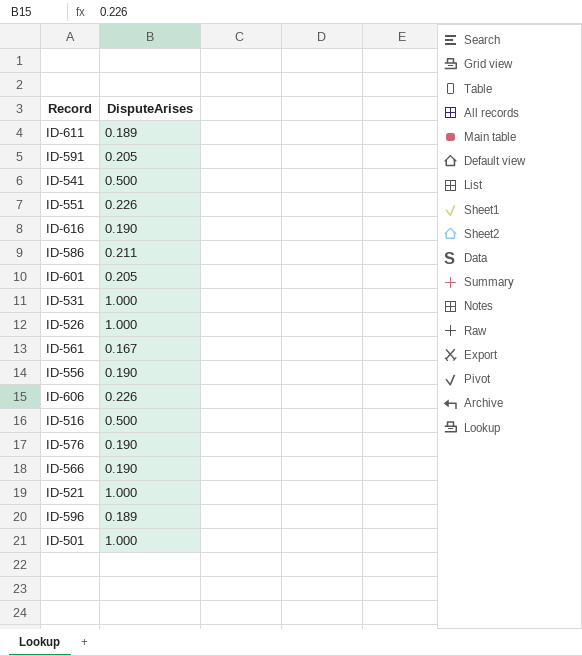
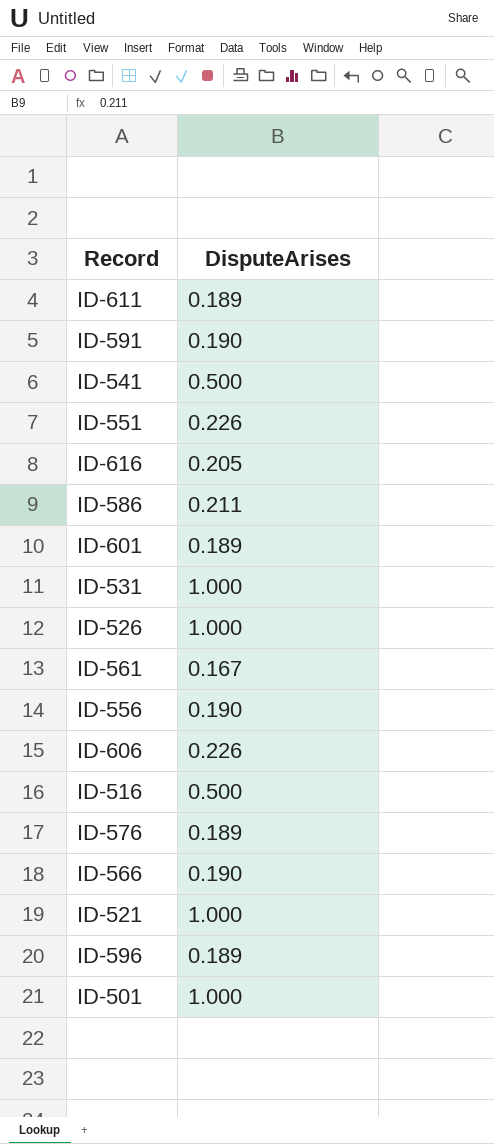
ID-591 | DisputeArises: 0.205 -> 0.190
ID-616 | DisputeArises: 0.190 -> 0.205
ID-601 | DisputeArises: 0.205 -> 0.189
ID-576 | DisputeArises: 0.190 -> 0.189

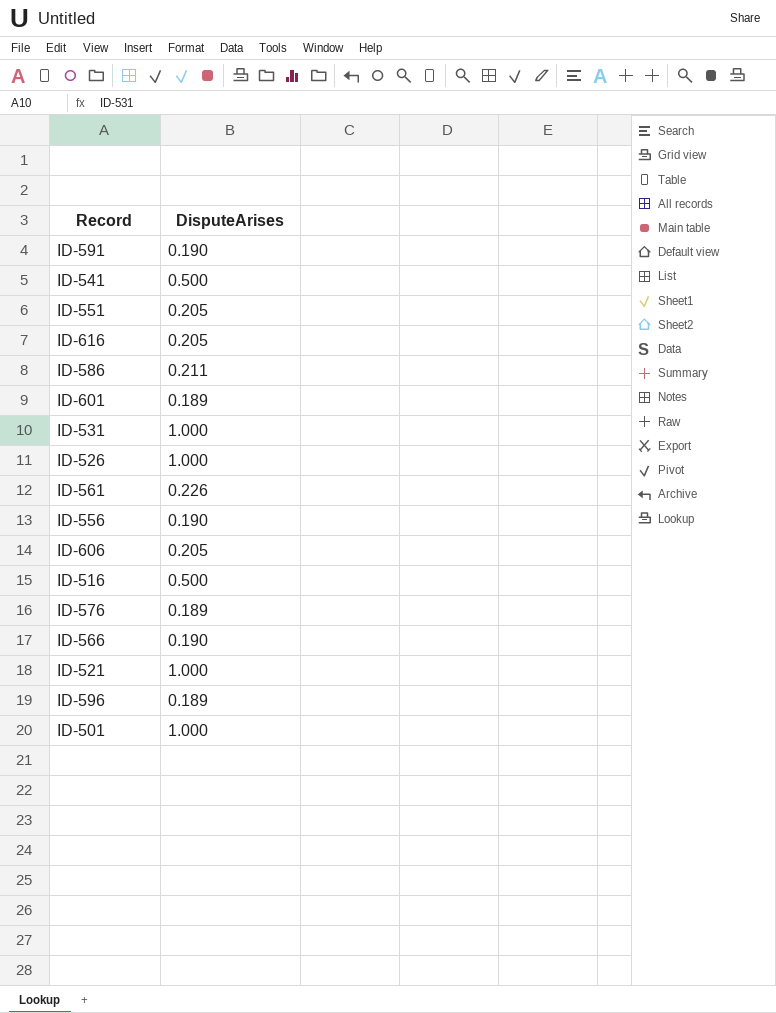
row ID-611: 0.189 -> none
ID-551 | DisputeArises: 0.226 -> 0.205
ID-561 | DisputeArises: 0.167 -> 0.226
ID-606 | DisputeArises: 0.226 -> 0.205

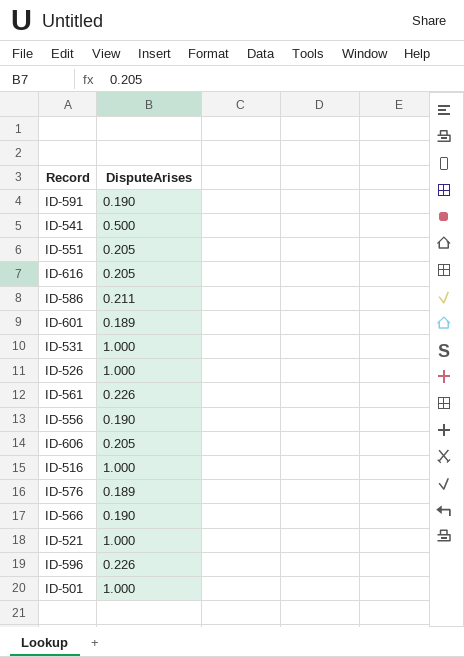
ID-516 | DisputeArises: 0.500 -> 1.000
ID-596 | DisputeArises: 0.189 -> 0.226

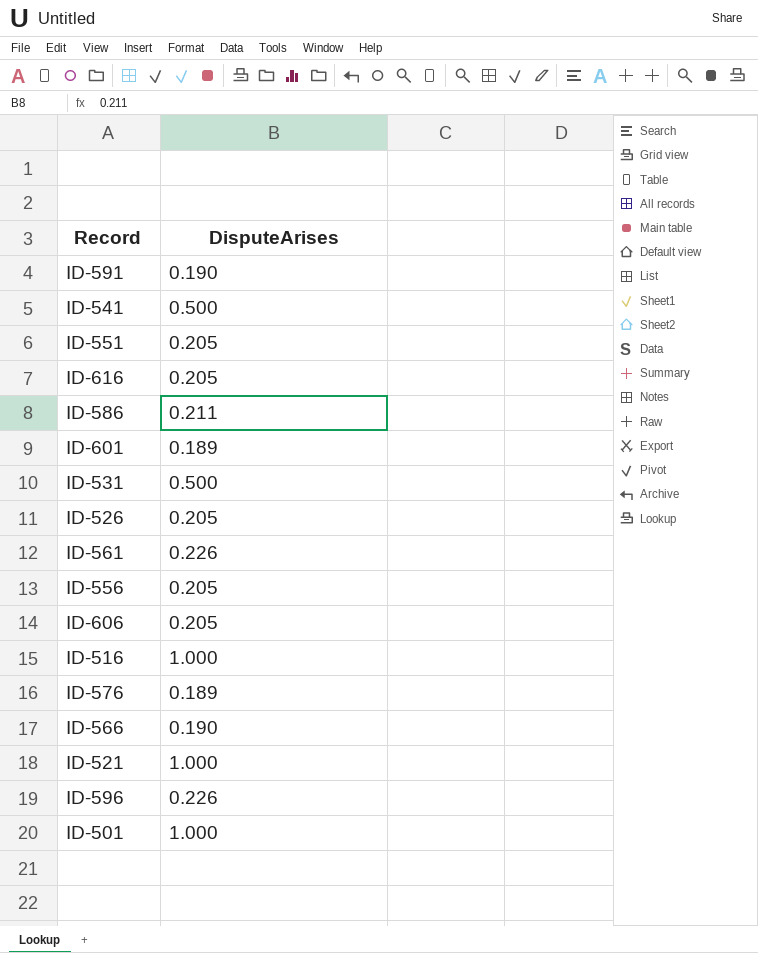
ID-531 | DisputeArises: 1.000 -> 0.500
ID-526 | DisputeArises: 1.000 -> 0.205
ID-556 | DisputeArises: 0.190 -> 0.205

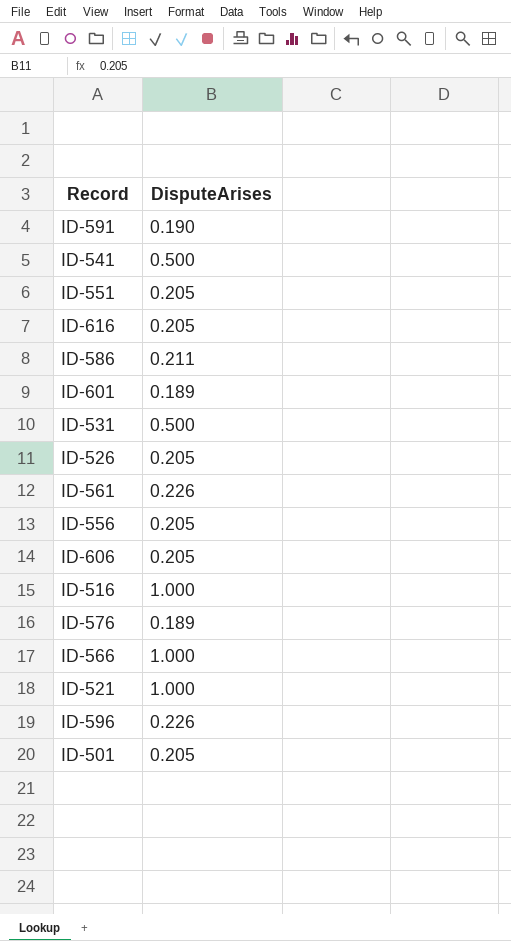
ID-566 | DisputeArises: 0.190 -> 1.000
ID-501 | DisputeArises: 1.000 -> 0.205

